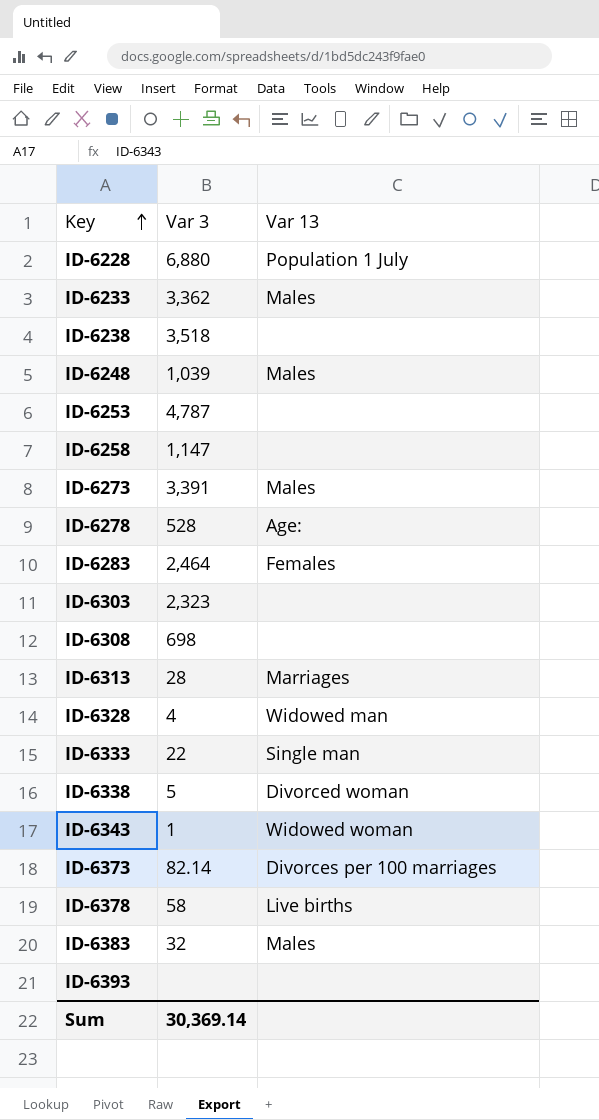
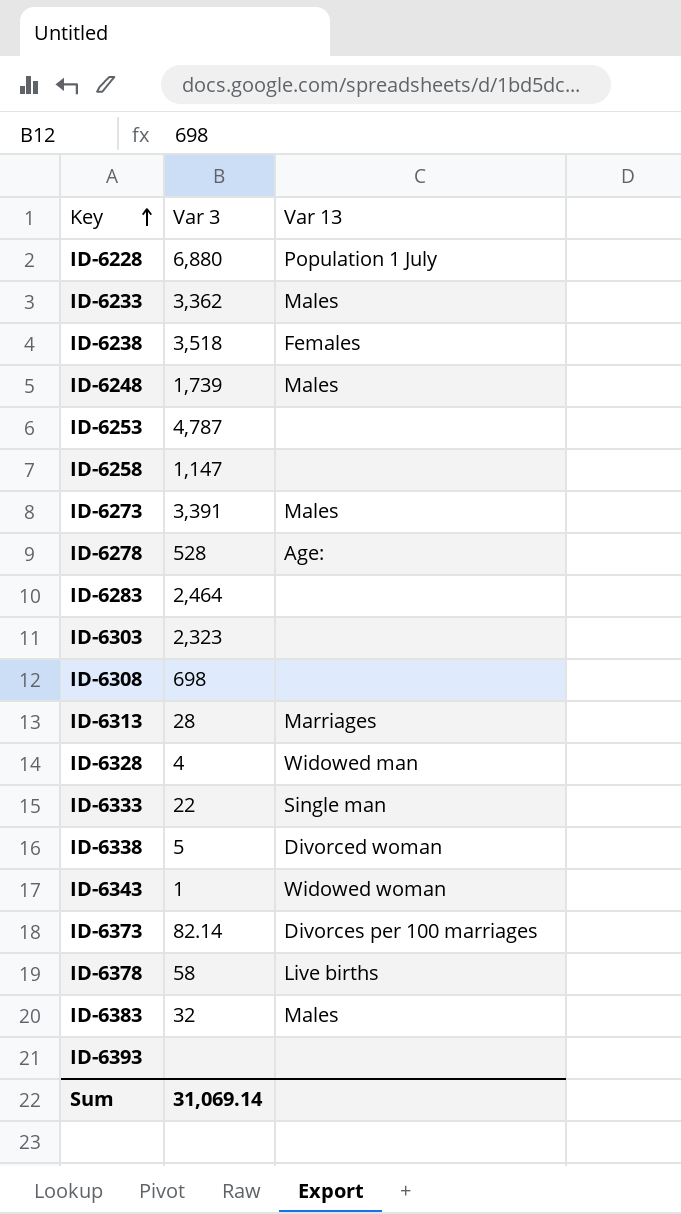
ID-6238 | Var 13: none -> Females
ID-6248 | Var 3: 1,039 -> 1,739
ID-6283 | Var 13: Females -> none
Sum | Var 3: 30,369.14 -> 31,069.14

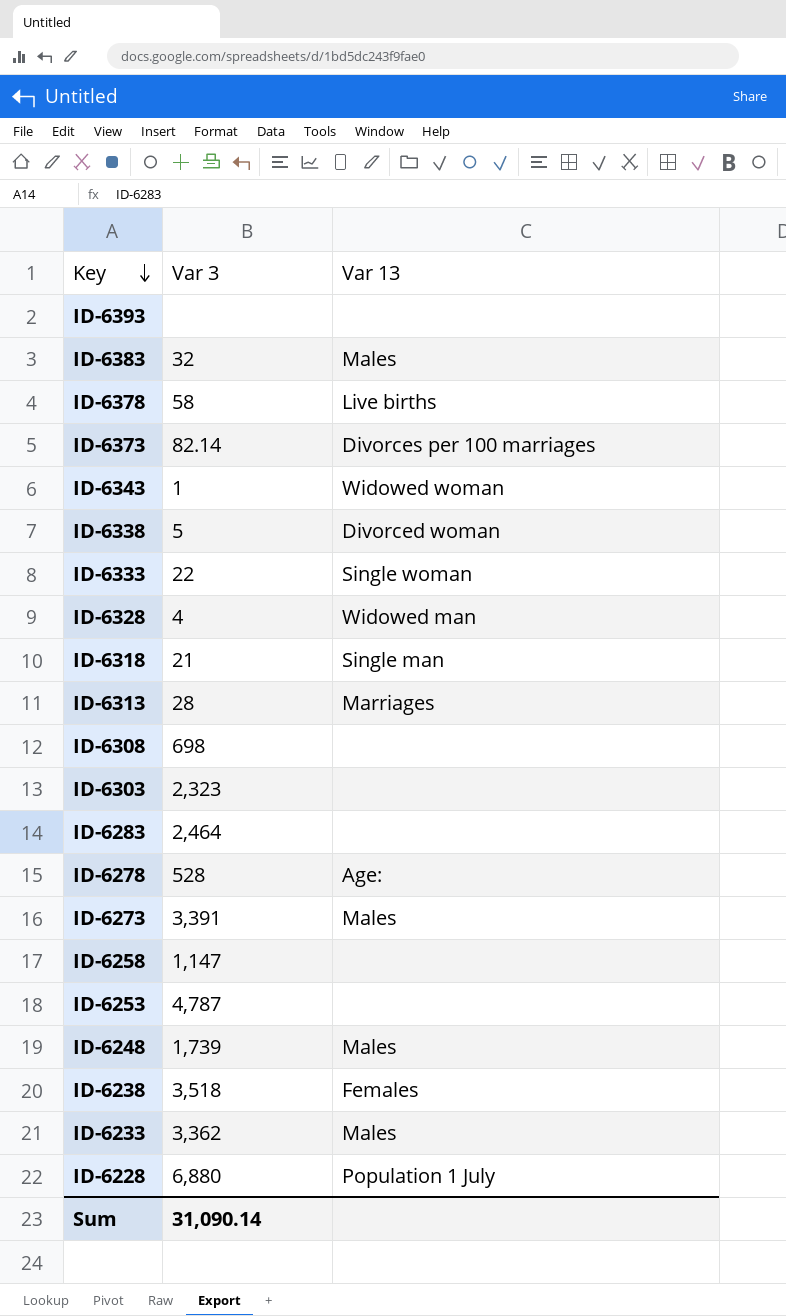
row order: Key ascending -> Key descending
ID-6333 | Var 13: Single man -> Single woman
row ID-6318: none -> 21 | Single man
Sum | Var 3: 31,069.14 -> 31,090.14

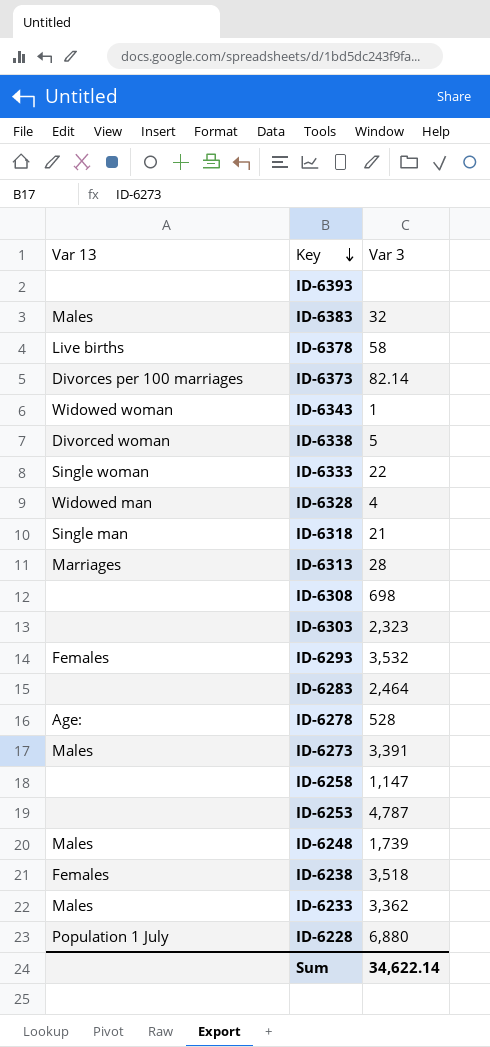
column Var 13 | position: 3 -> 1
row ID-6293: none -> Females | 3,532
Sum | Var 3: 31,090.14 -> 34,622.14

